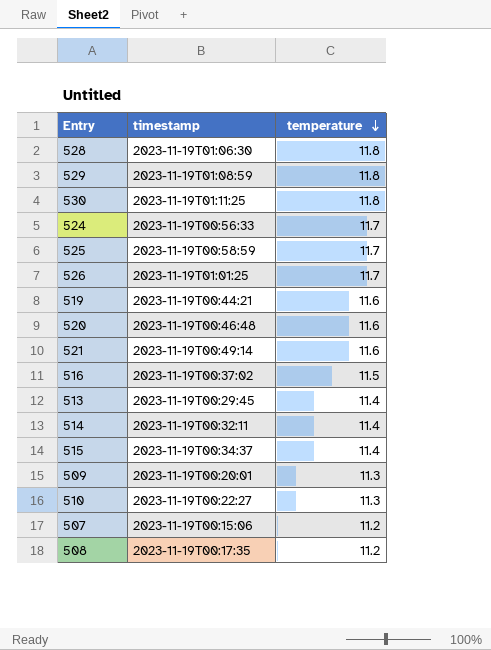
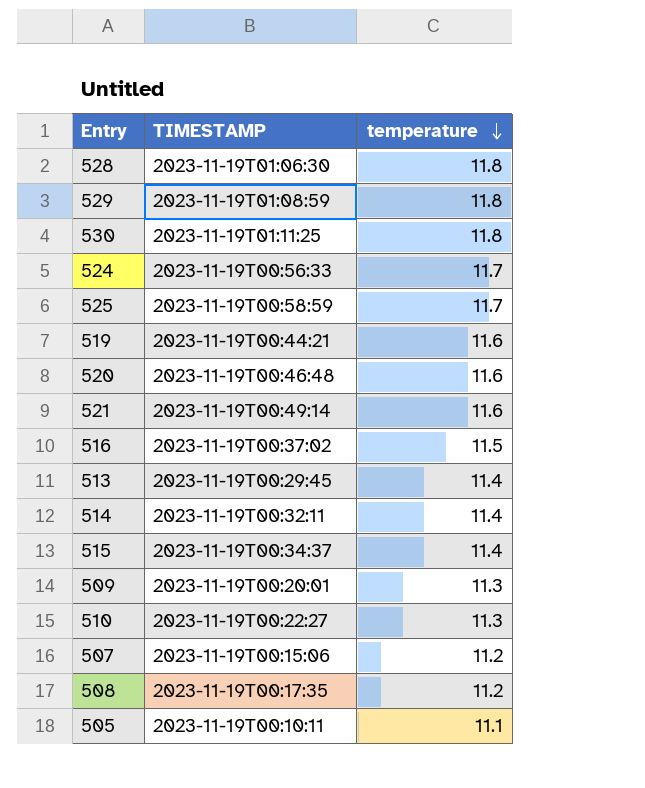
column name: timestamp -> TIMESTAMP
row 526: 2023-11-19T01:01:25 | 11.7 -> none
row 505: none -> 2023-11-19T00:10:11 | 11.1

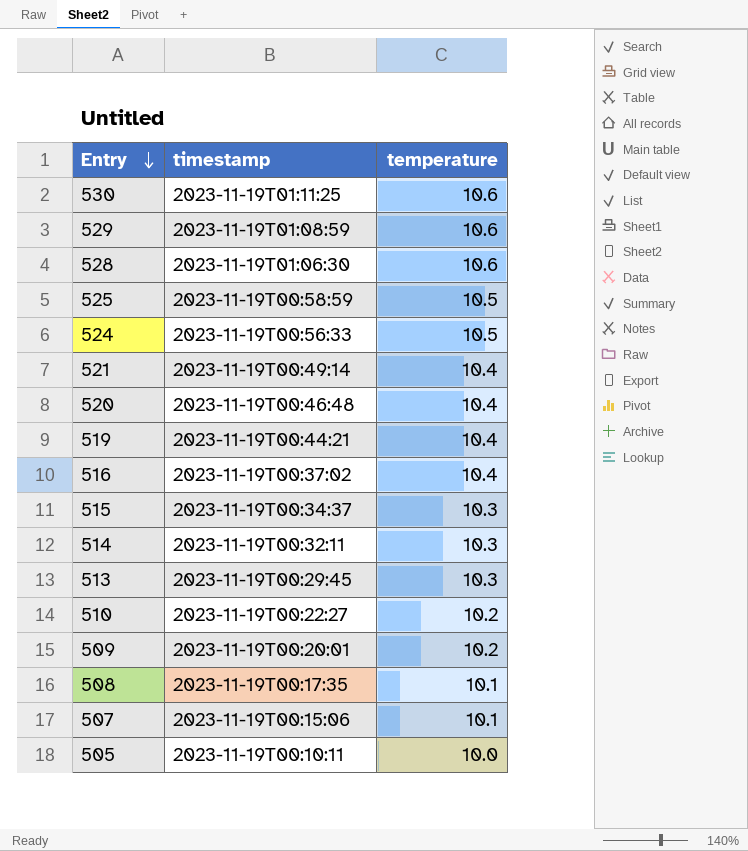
row order: temperature descending -> Entry descending
column name: TIMESTAMP -> timestamp
530 | temperature: 11.8 -> 10.6
529 | temperature: 11.8 -> 10.6
528 | temperature: 11.8 -> 10.6
525 | temperature: 11.7 -> 10.5
524 | temperature: 11.7 -> 10.5
521 | temperature: 11.6 -> 10.4
520 | temperature: 11.6 -> 10.4
519 | temperature: 11.6 -> 10.4
516 | temperature: 11.5 -> 10.4
515 | temperature: 11.4 -> 10.3
514 | temperature: 11.4 -> 10.3
513 | temperature: 11.4 -> 10.3
510 | temperature: 11.3 -> 10.2
509 | temperature: 11.3 -> 10.2
508 | temperature: 11.2 -> 10.1
507 | temperature: 11.2 -> 10.1
505 | temperature: 11.1 -> 10.0

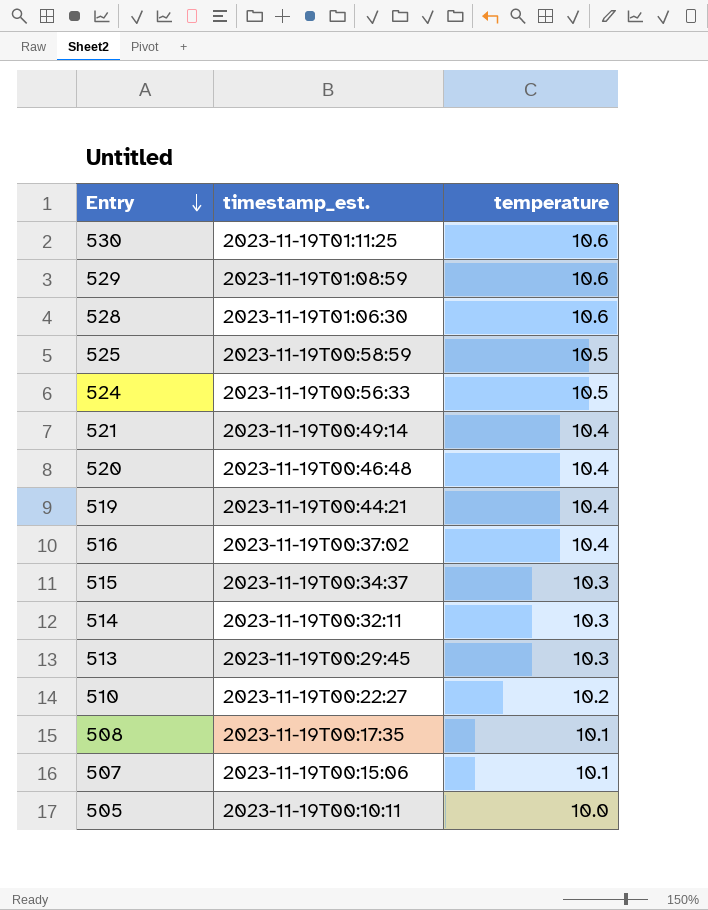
column name: timestamp -> timestamp_est.
row 509: 2023-11-19T00:20:01 | 10.2 -> none

